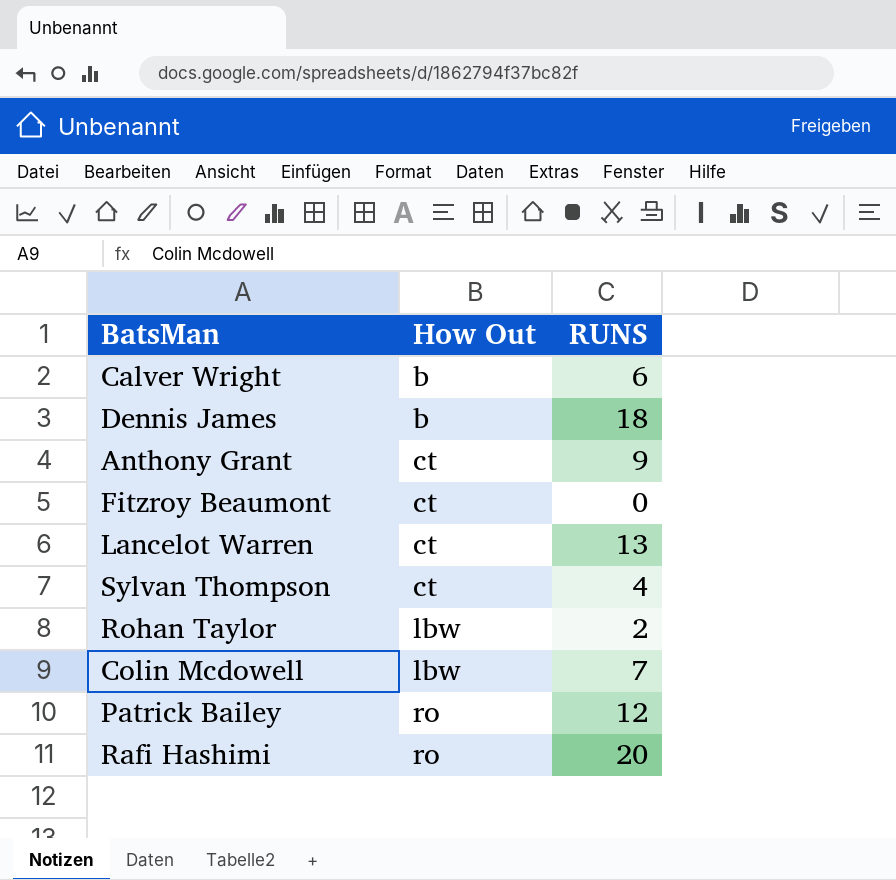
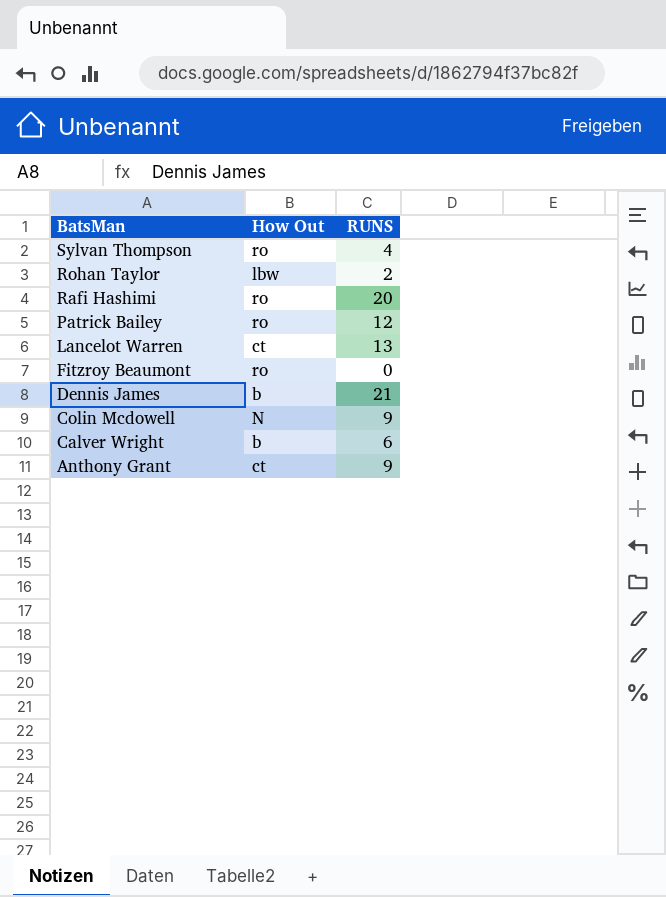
row order: How Out ascending -> BatsMan descending
Sylvan Thompson | How Out: ct -> ro
Fitzroy Beaumont | How Out: ct -> ro
Dennis James | RUNS: 18 -> 21
Colin Mcdowell | How Out: lbw -> N
Colin Mcdowell | RUNS: 7 -> 9

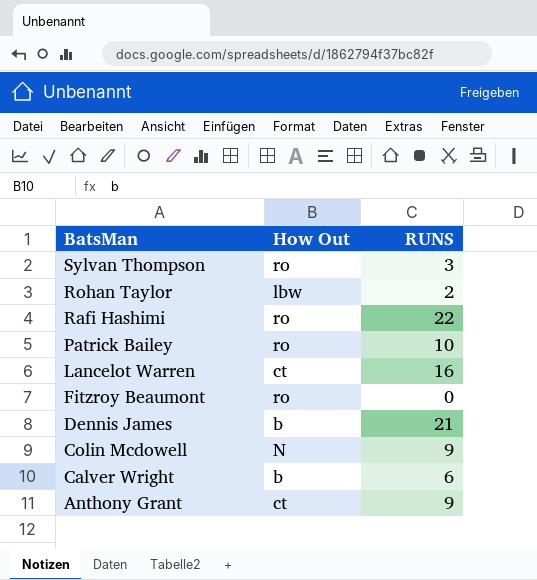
Sylvan Thompson | RUNS: 4 -> 3
Rafi Hashimi | RUNS: 20 -> 22
Patrick Bailey | RUNS: 12 -> 10
Lancelot Warren | RUNS: 13 -> 16

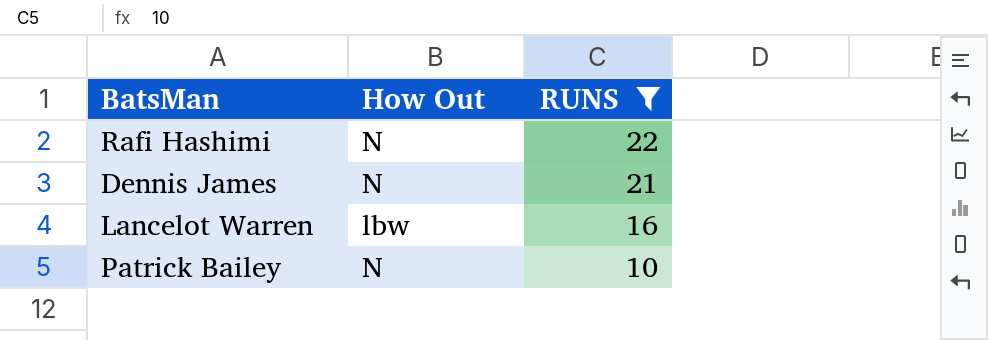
filter: none -> RUNS >= 10
row order: BatsMan descending -> RUNS descending
Rafi Hashimi | How Out: ro -> N
Dennis James | How Out: b -> N
Lancelot Warren | How Out: ct -> lbw
Patrick Bailey | How Out: ro -> N

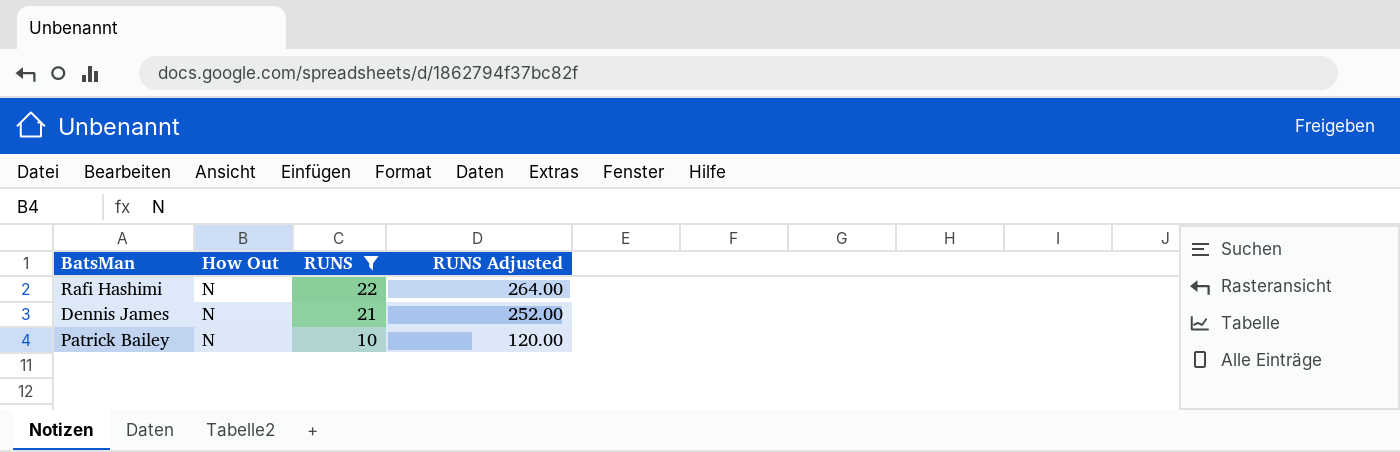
column RUNS Adjusted | formula: none -> [RUNS] * 12
row Lancelot Warren: lbw | 16 -> none

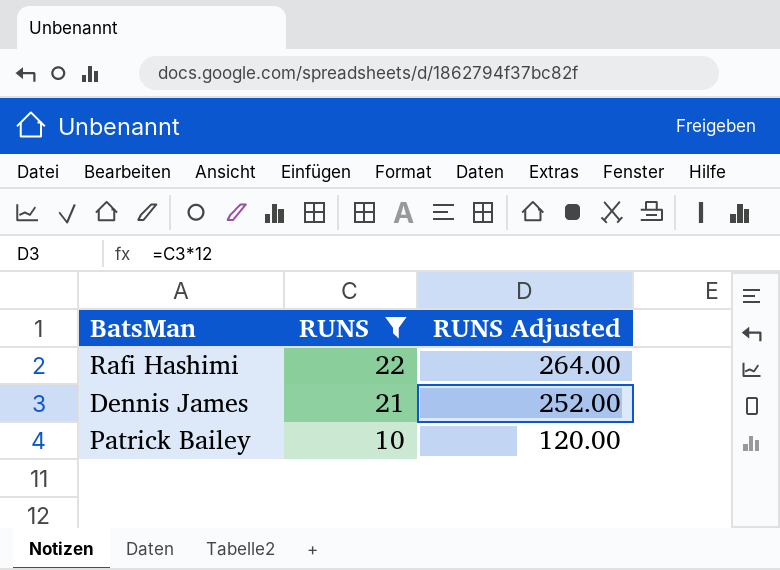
column How Out | position: 2 -> none

